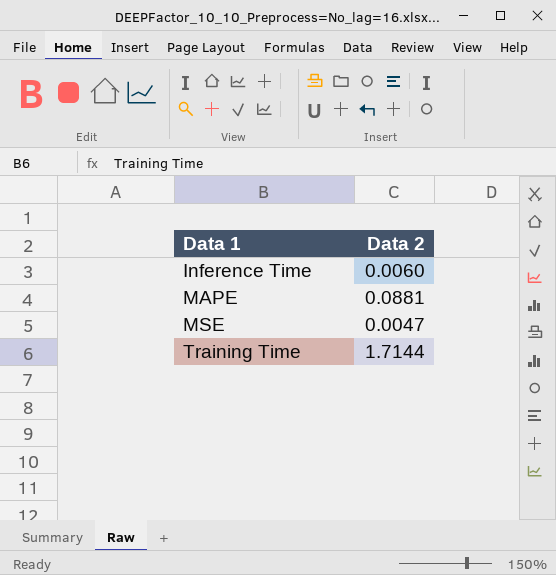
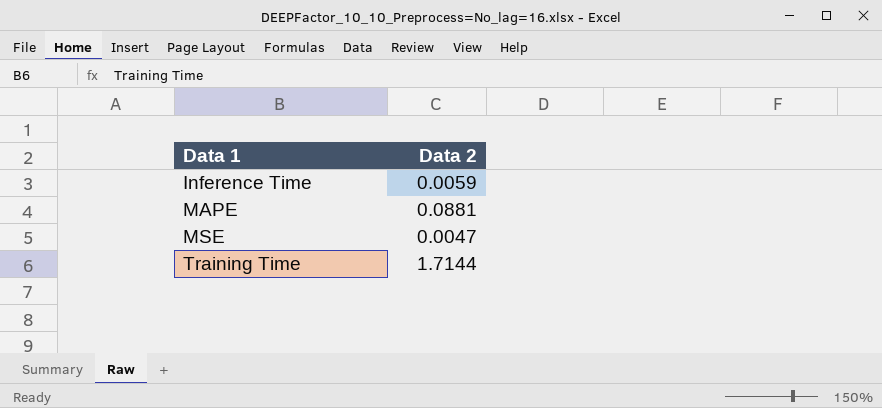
Inference Time | Data 2: 0.0060 -> 0.0059

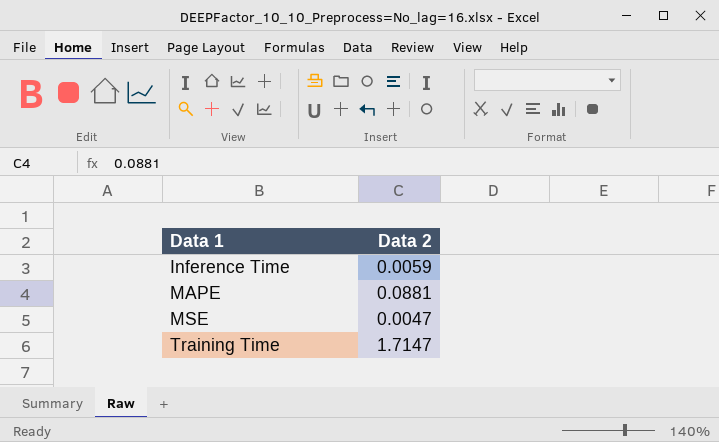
Training Time | Data 2: 1.7144 -> 1.7147

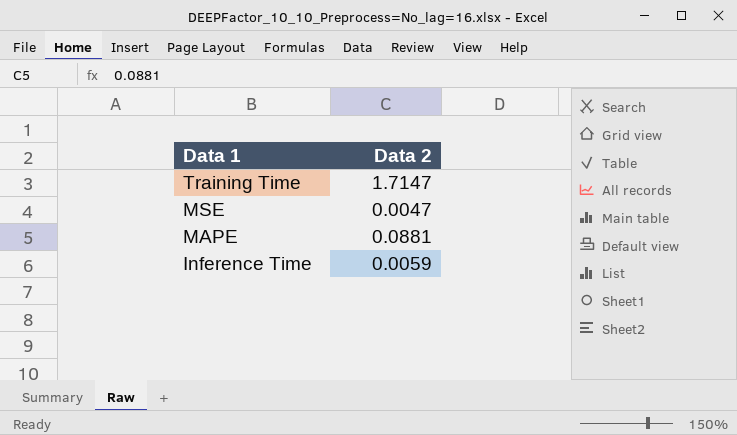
row order: Data 1 ascending -> Data 1 descending

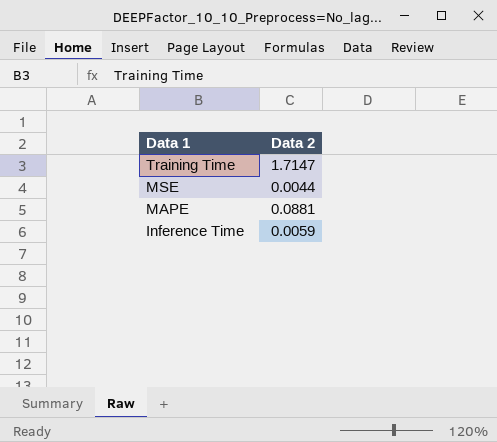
MSE | Data 2: 0.0047 -> 0.0044

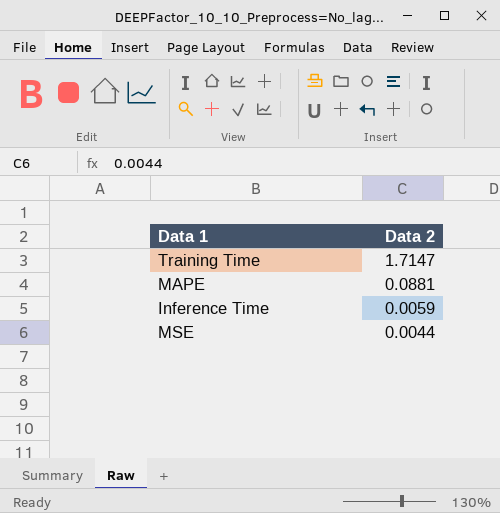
row order: Data 1 descending -> Data 2 descending

